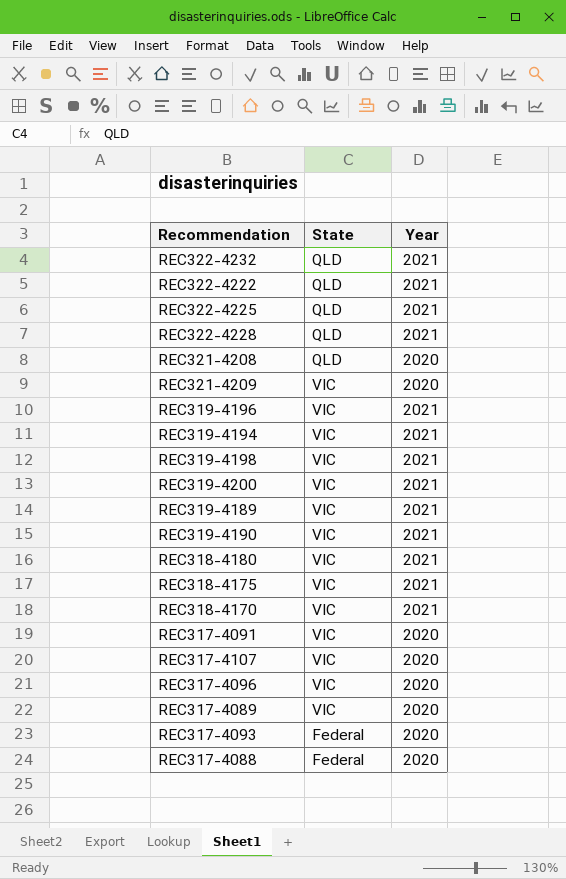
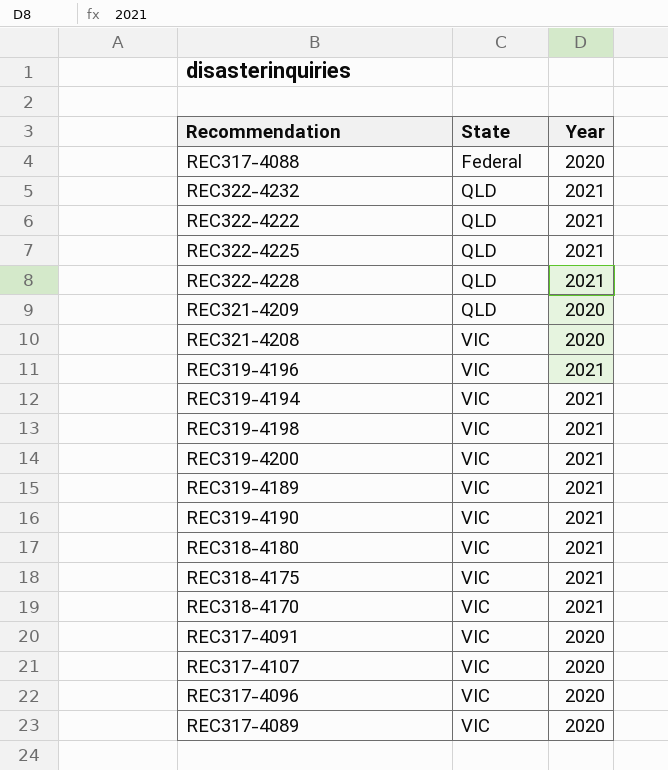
row order: none -> State ascending
row REC317-4093: Federal | 2020 -> none
REC321-4209 | State: VIC -> QLD
REC321-4208 | State: QLD -> VIC

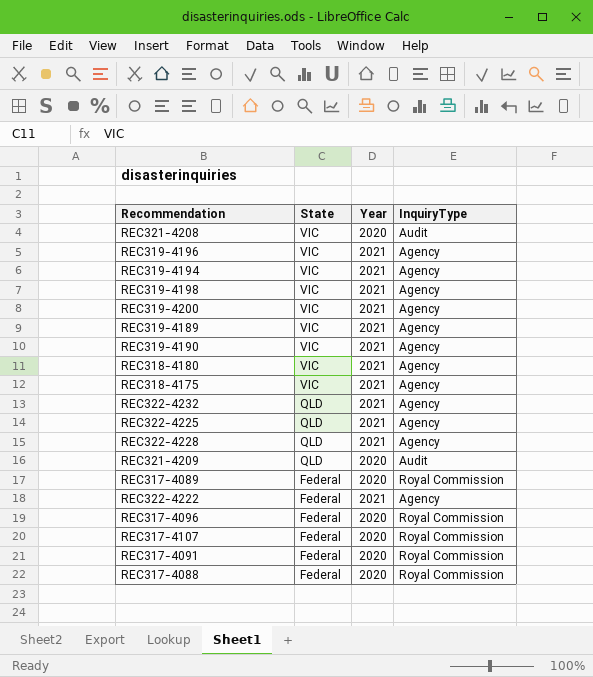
row order: State ascending -> State descending
column InquiryType | position: none -> 4
row REC318-4170: VIC | 2021 -> none
REC317-4089 | State: VIC -> Federal
REC322-4222 | State: QLD -> Federal
REC317-4096 | State: VIC -> Federal
REC317-4107 | State: VIC -> Federal
REC317-4091 | State: VIC -> Federal

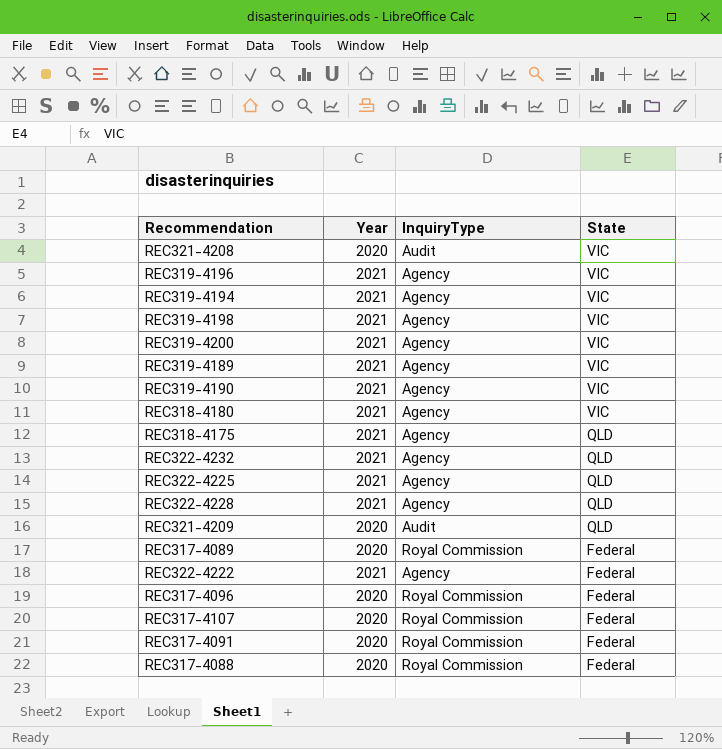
column State | position: 2 -> 4
REC318-4175 | State: VIC -> QLD

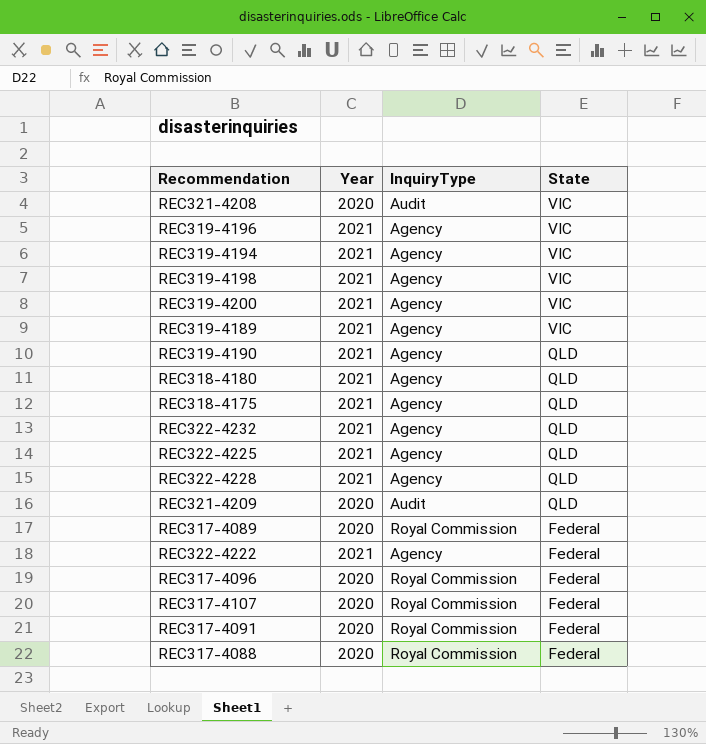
REC319-4190 | State: VIC -> QLD
REC318-4180 | State: VIC -> QLD

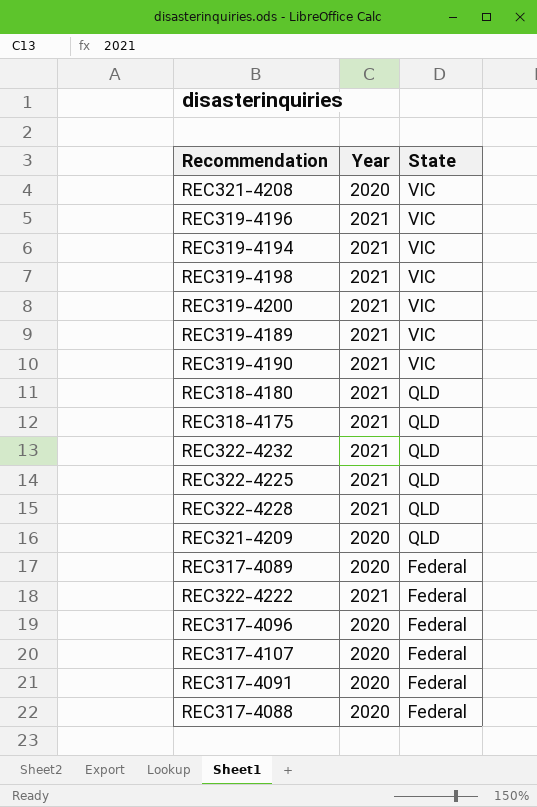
column InquiryType | position: 3 -> none
REC319-4190 | State: QLD -> VIC

